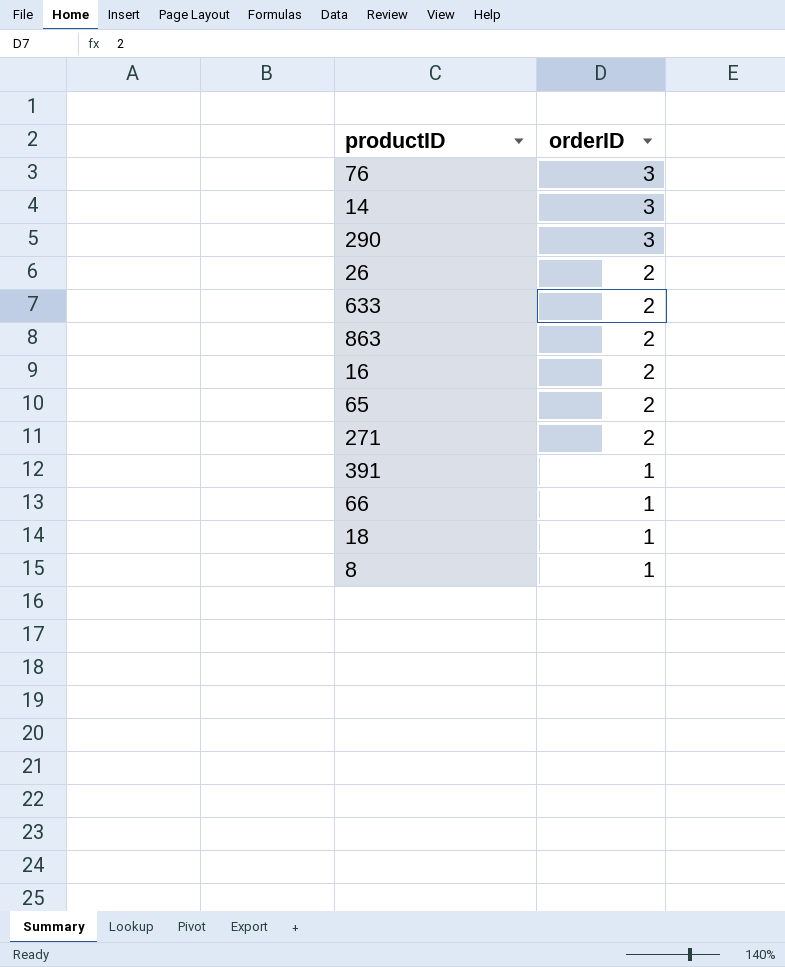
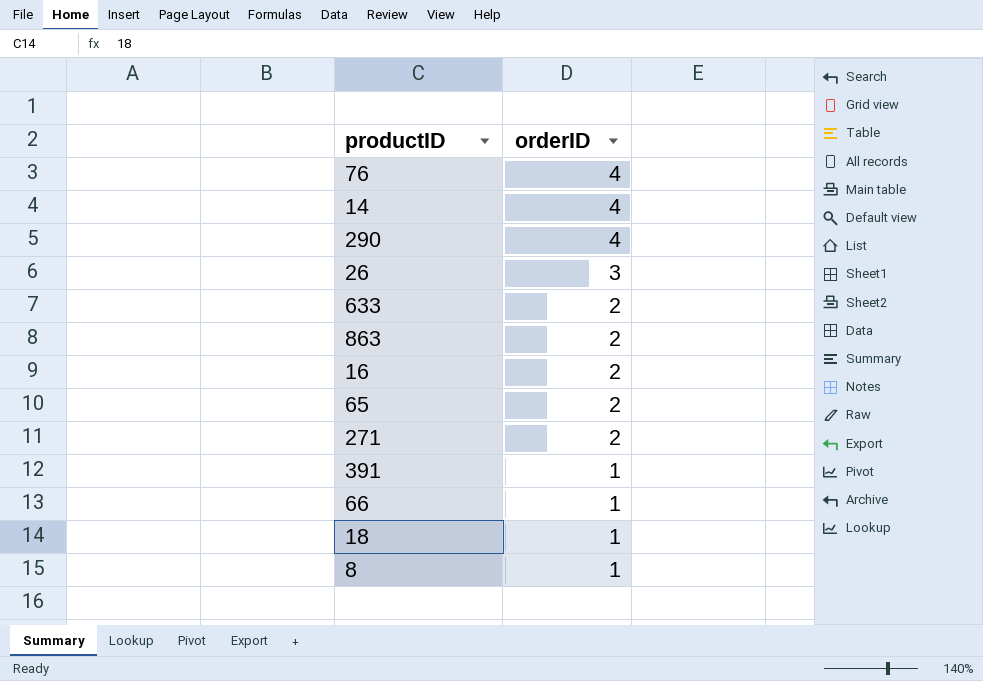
76 | orderID: 3 -> 4
14 | orderID: 3 -> 4
290 | orderID: 3 -> 4
26 | orderID: 2 -> 3

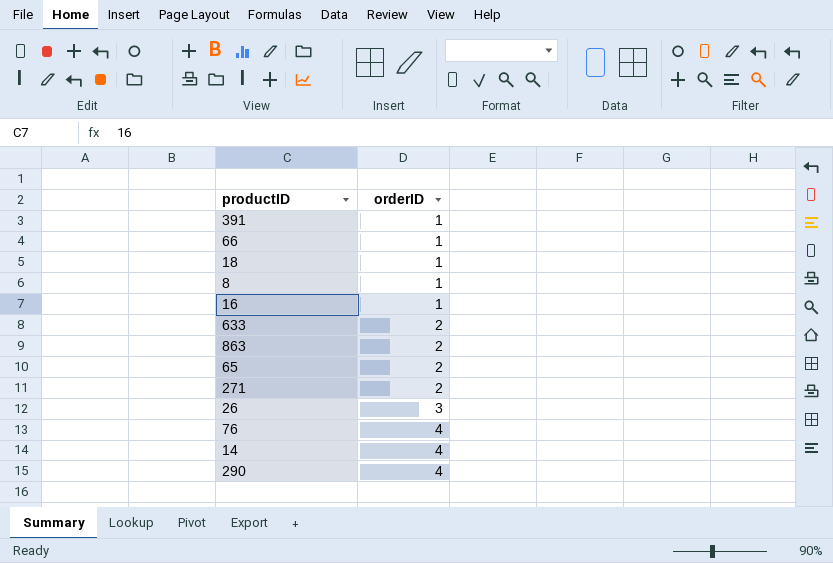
row order: orderID descending -> orderID ascending
16 | orderID: 2 -> 1

